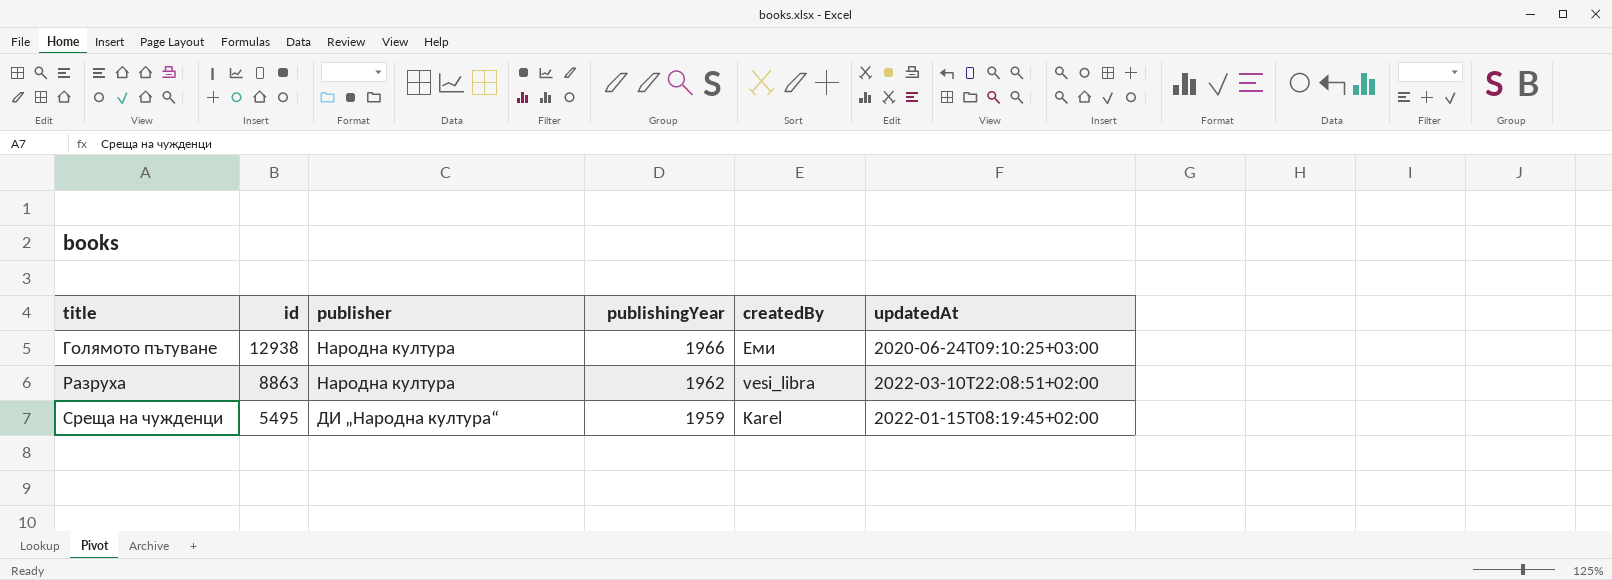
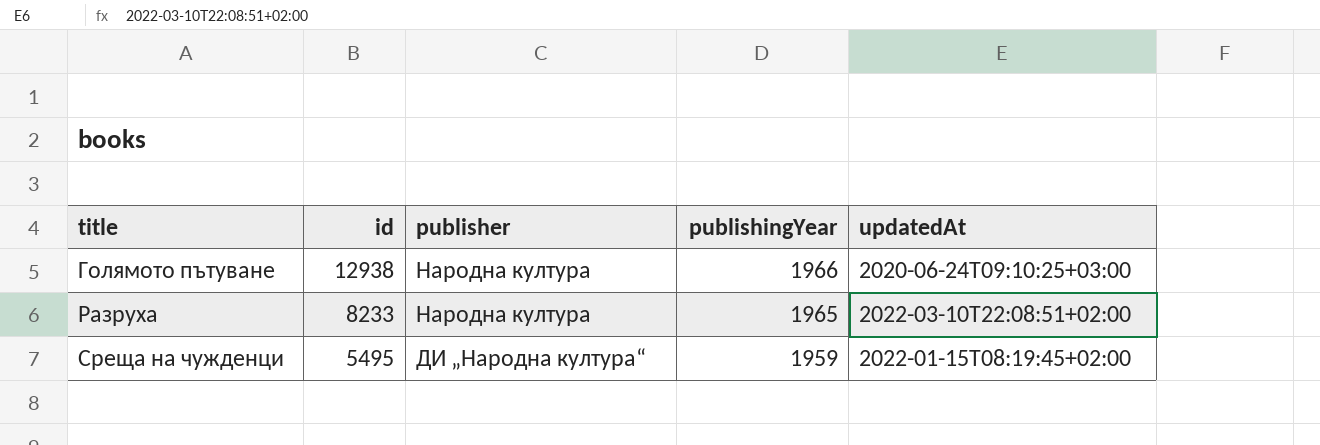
column createdBy | position: 5 -> none
Разруха | id: 8863 -> 8233
Разруха | publishingYear: 1962 -> 1965

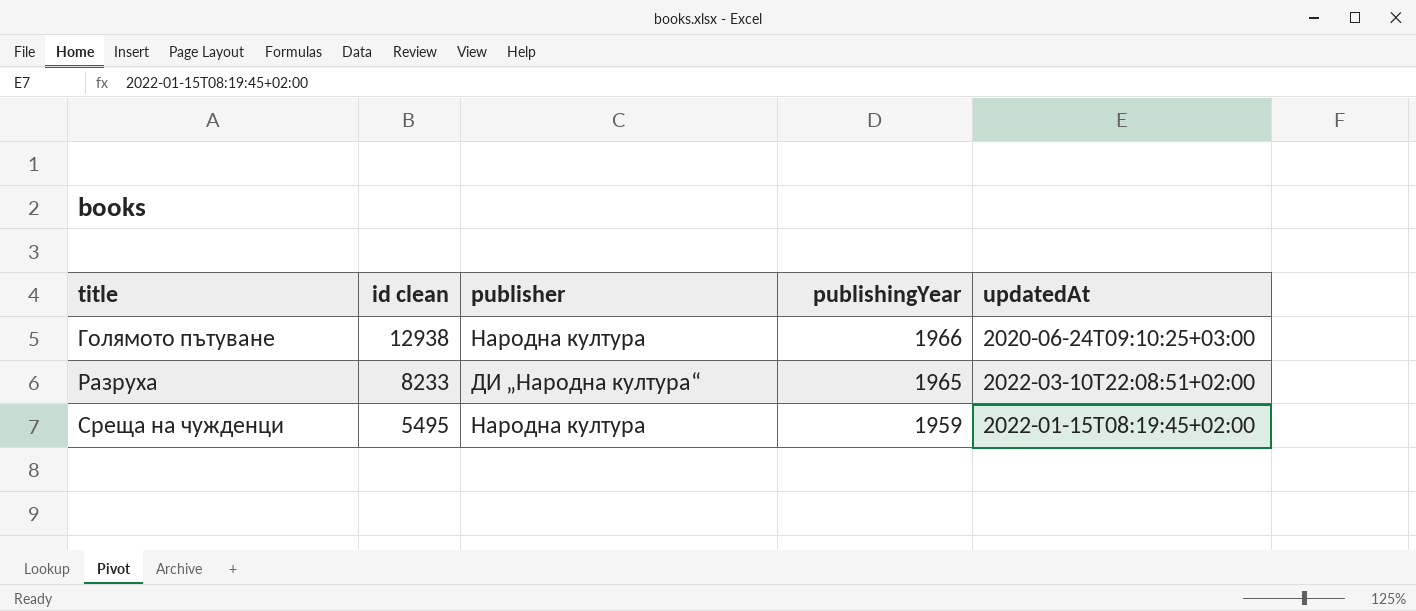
column name: id -> id clean
Разруха | publisher: Народна култура -> ДИ „Народна култура“
Среща на чужденци | publisher: ДИ „Народна култура“ -> Народна култура

